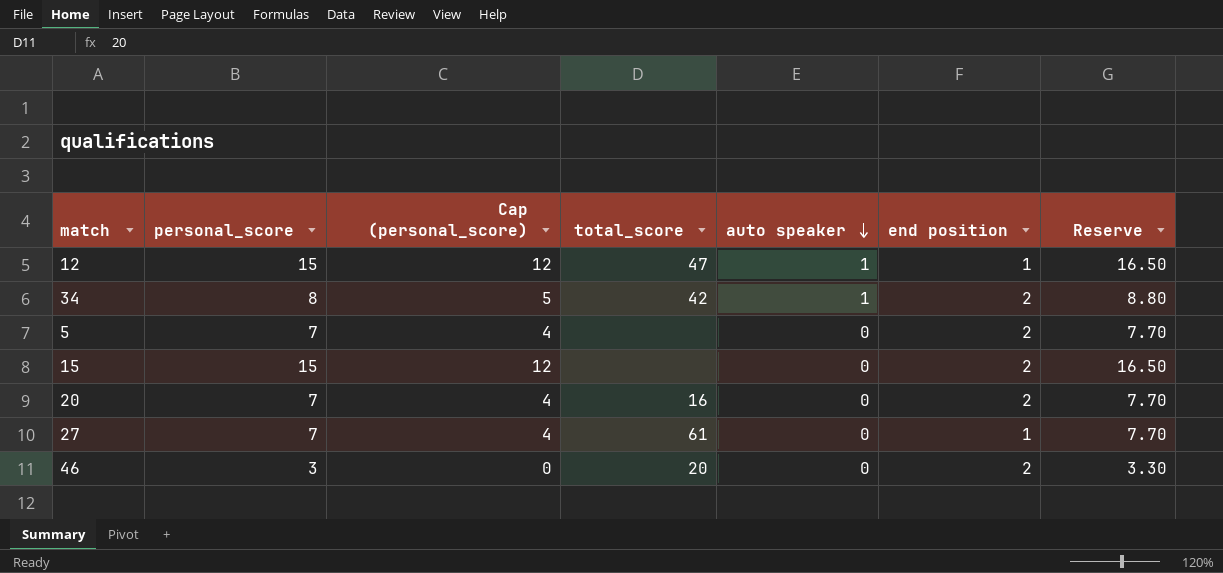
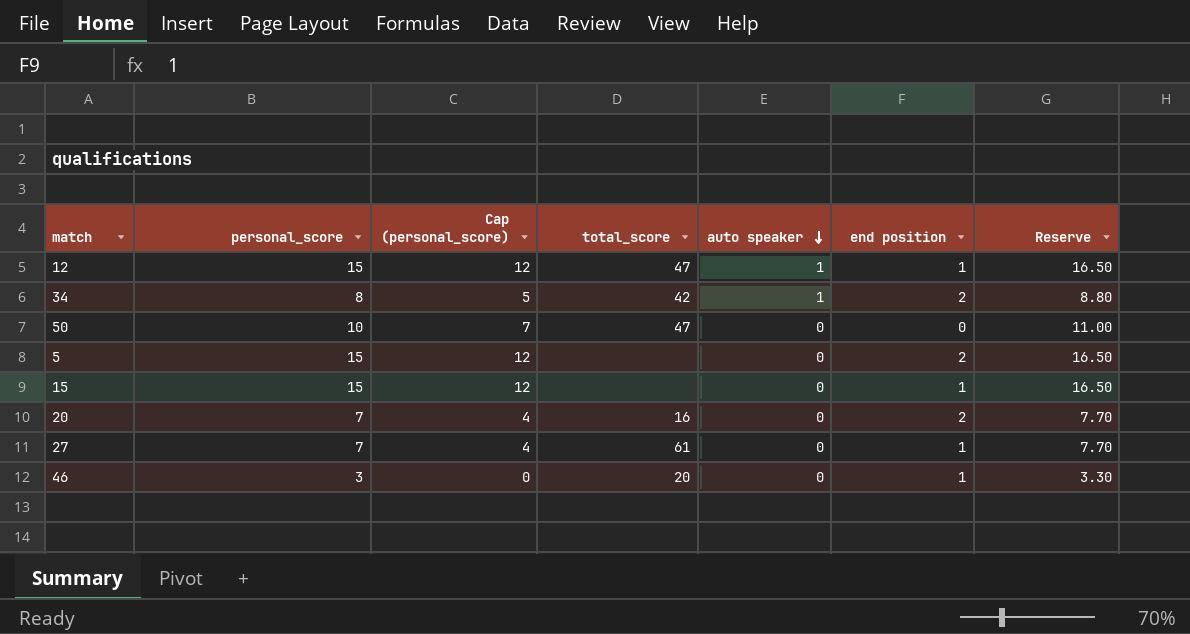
row 50: none -> 10 | 7 | 47 | 0 | 0 | 11.00
5 | personal_score: 7 -> 15
5 | Cap (personal_score): 4 -> 12
5 | Reserve: 7.70 -> 16.50
15 | end position: 2 -> 1
46 | end position: 2 -> 1

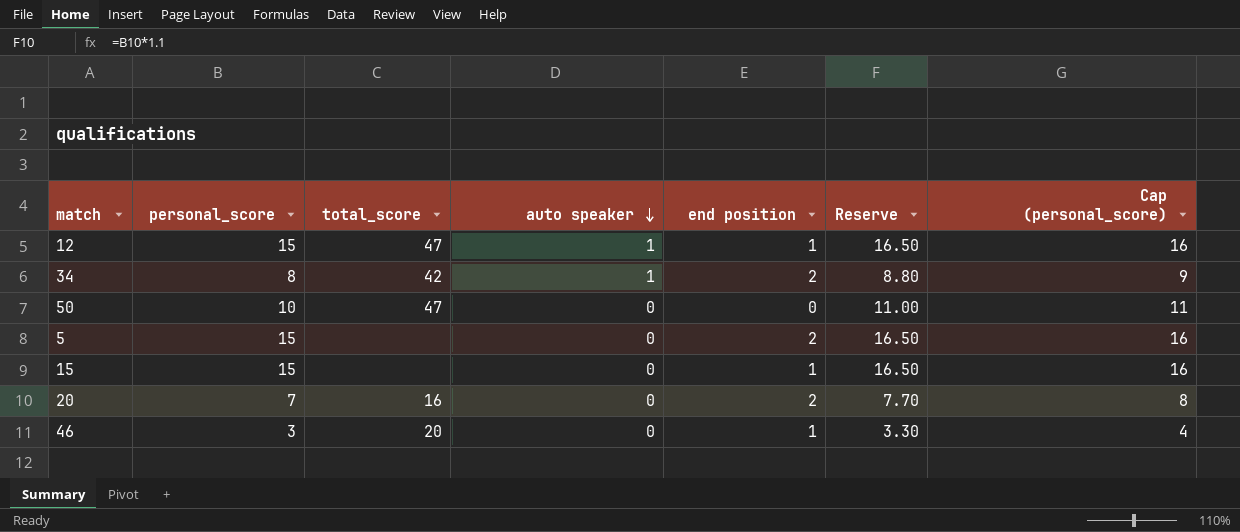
column Cap (personal_score) | formula: [personal_score] - 3 -> [personal_score] + 1
column Cap (personal_score) | position: 3 -> 7
row 27: 7 | 4 | 61 | 0 | 1 | 7.70 -> none

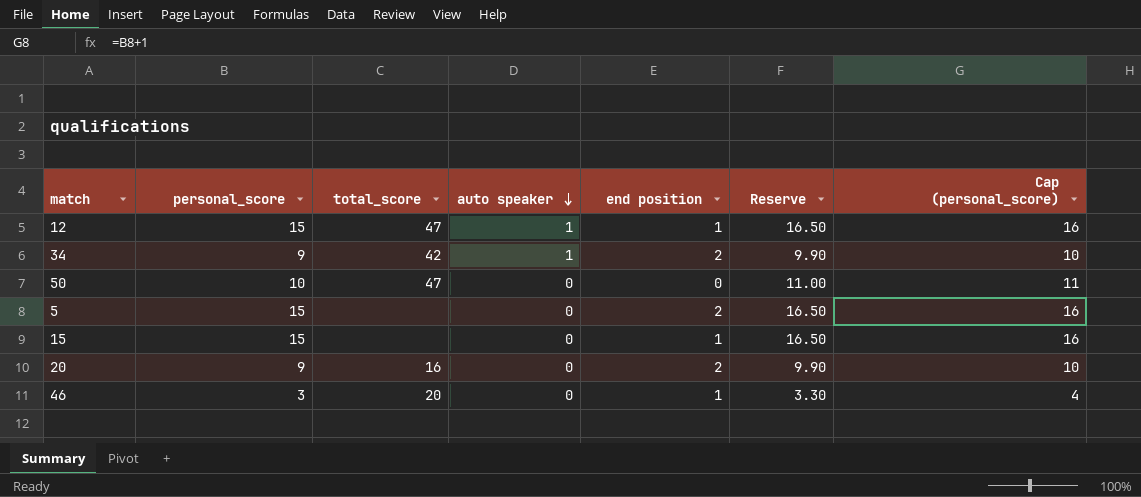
34 | personal_score: 8 -> 9
34 | Reserve: 8.80 -> 9.90
34 | Cap (personal_score): 9 -> 10
20 | personal_score: 7 -> 9
20 | Reserve: 7.70 -> 9.90
20 | Cap (personal_score): 8 -> 10

